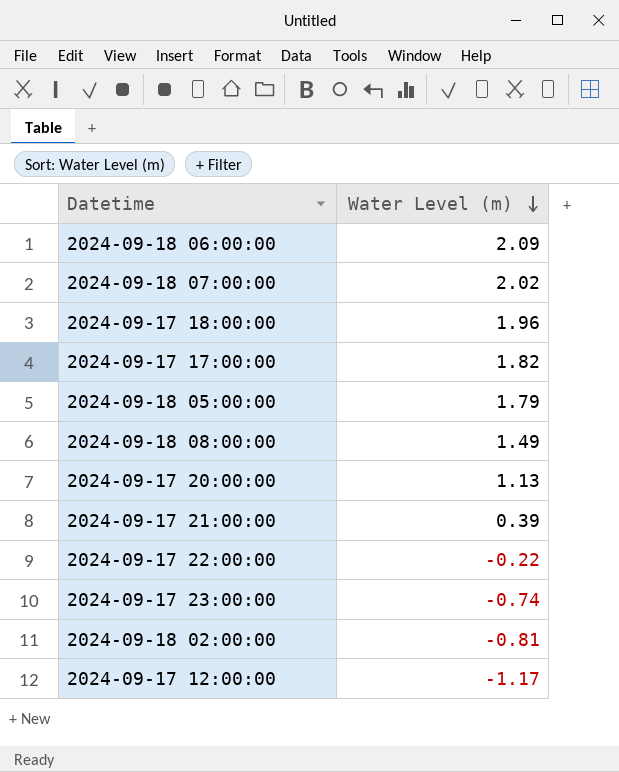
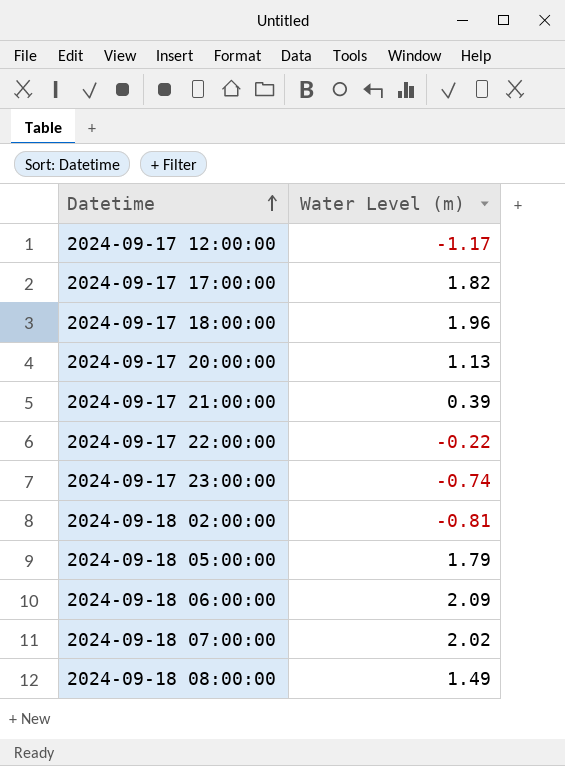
row order: Water Level (m) descending -> Datetime ascending

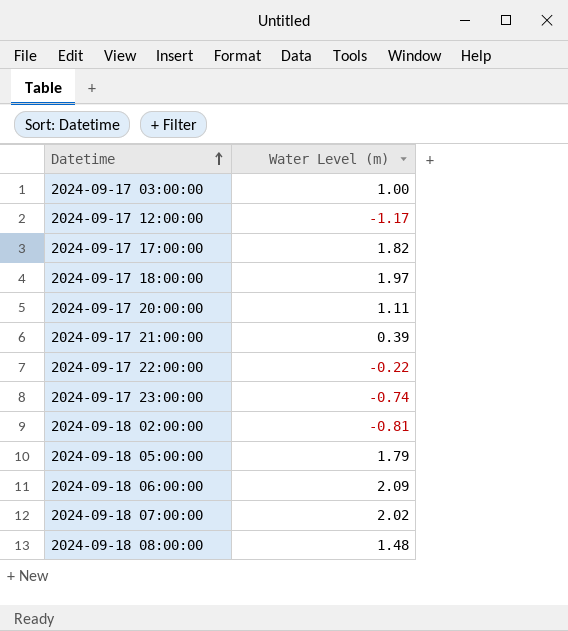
row 2024-09-17 03:00:00: none -> 1.00
2024-09-17 18:00:00 | Water Level (m): 1.96 -> 1.97
2024-09-17 20:00:00 | Water Level (m): 1.13 -> 1.11
2024-09-18 08:00:00 | Water Level (m): 1.49 -> 1.48

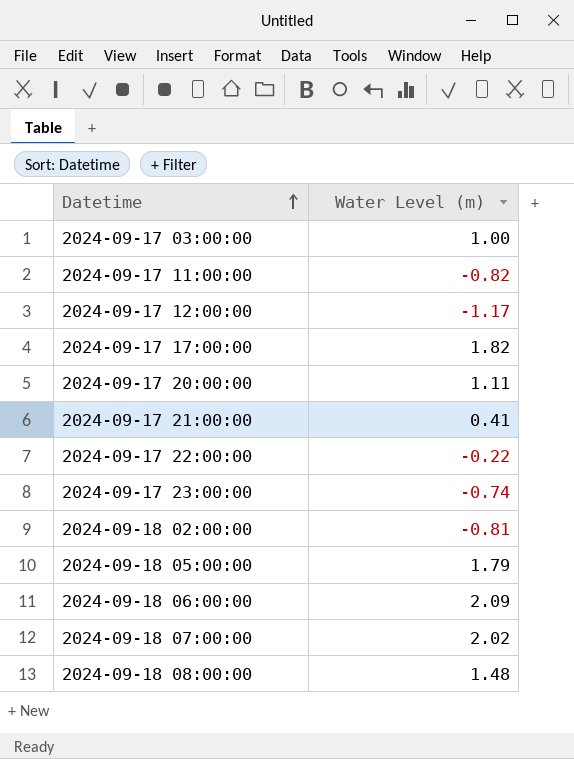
row 2024-09-17 18:00:00: 1.97 -> none
row 2024-09-17 11:00:00: none -> -0.82
2024-09-17 21:00:00 | Water Level (m): 0.39 -> 0.41

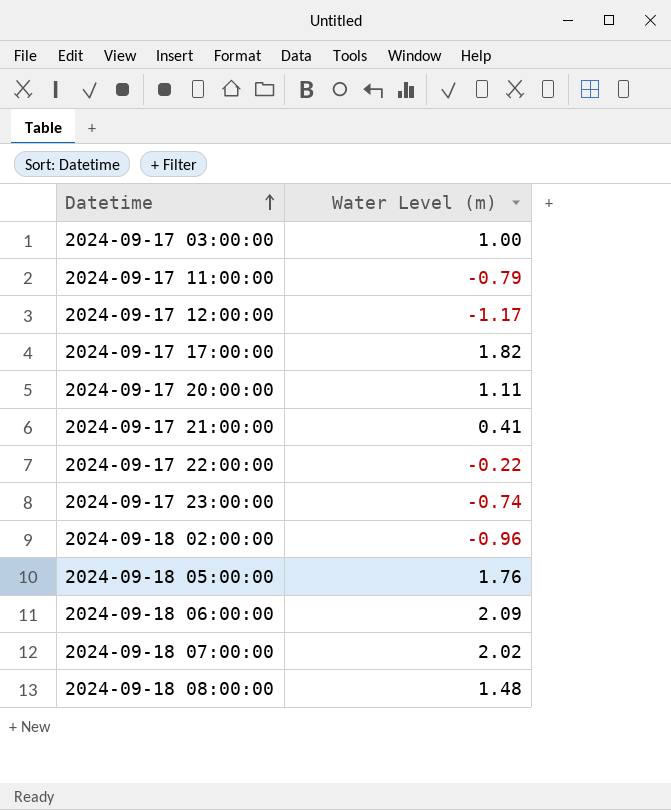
2024-09-17 11:00:00 | Water Level (m): -0.82 -> -0.79
2024-09-18 02:00:00 | Water Level (m): -0.81 -> -0.96
2024-09-18 05:00:00 | Water Level (m): 1.79 -> 1.76

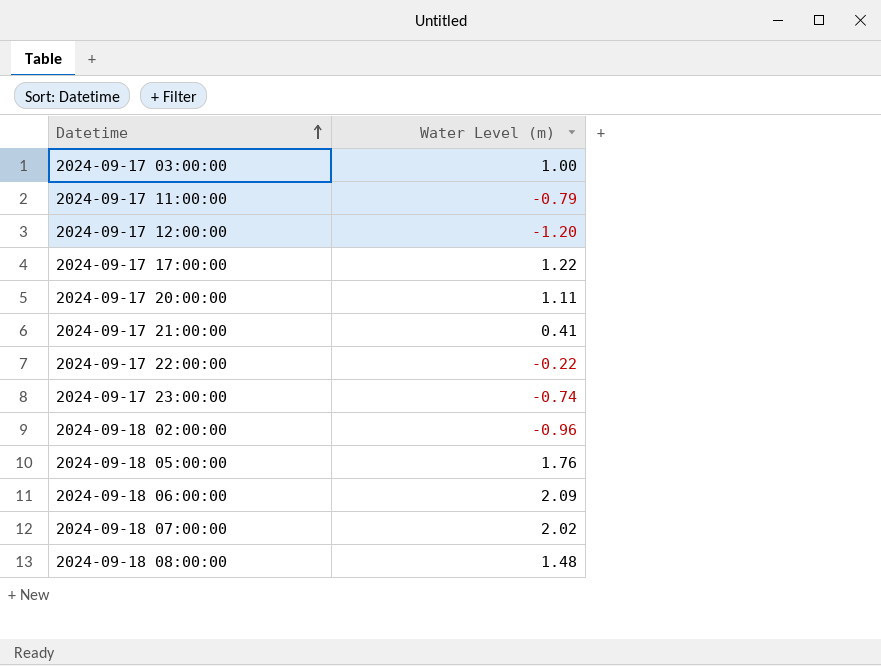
2024-09-17 12:00:00 | Water Level (m): -1.17 -> -1.20
2024-09-17 17:00:00 | Water Level (m): 1.82 -> 1.22

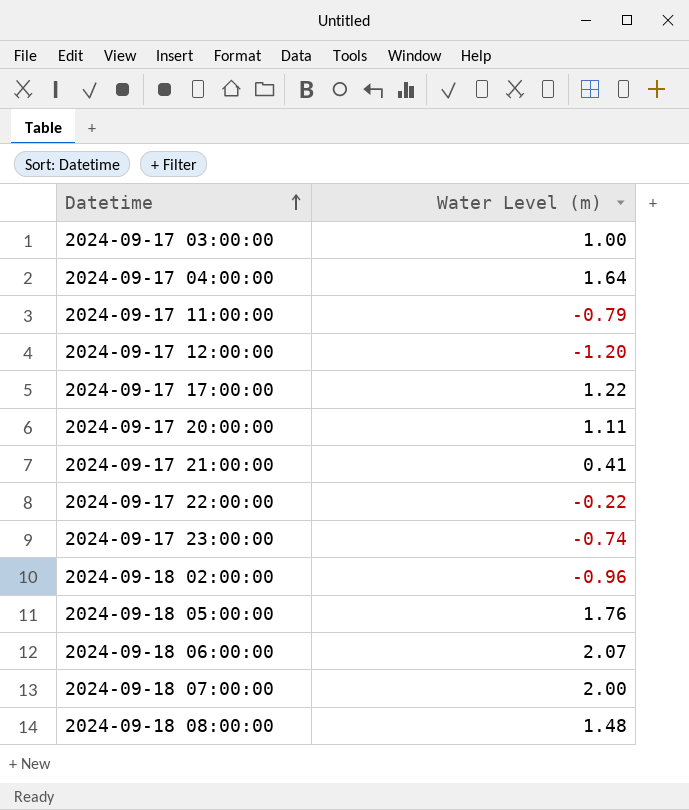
row 2024-09-17 04:00:00: none -> 1.64
2024-09-18 06:00:00 | Water Level (m): 2.09 -> 2.07
2024-09-18 07:00:00 | Water Level (m): 2.02 -> 2.00

